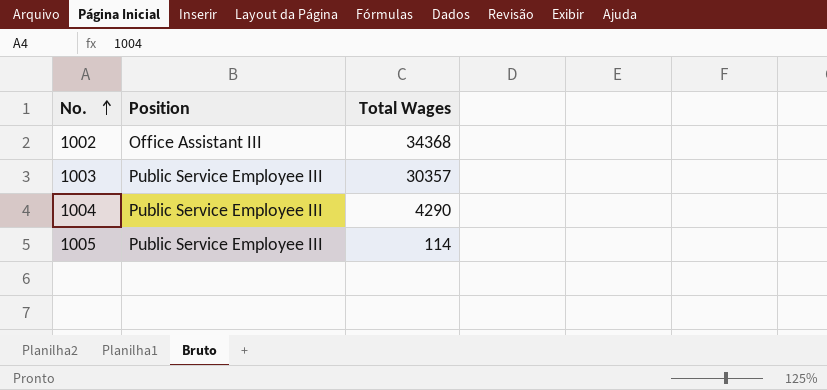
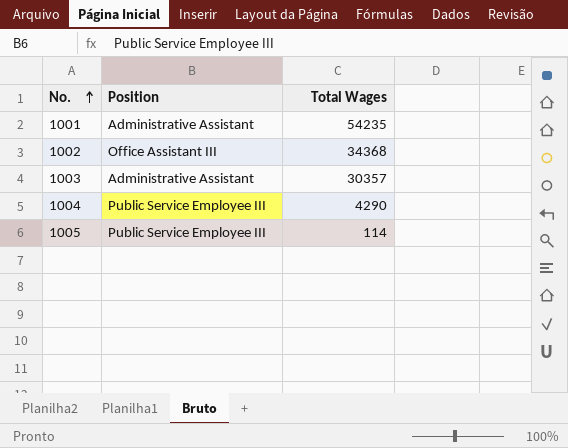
row 1001: none -> Administrative Assistant | 54235
1003 | Position: Public Service Employee III -> Administrative Assistant

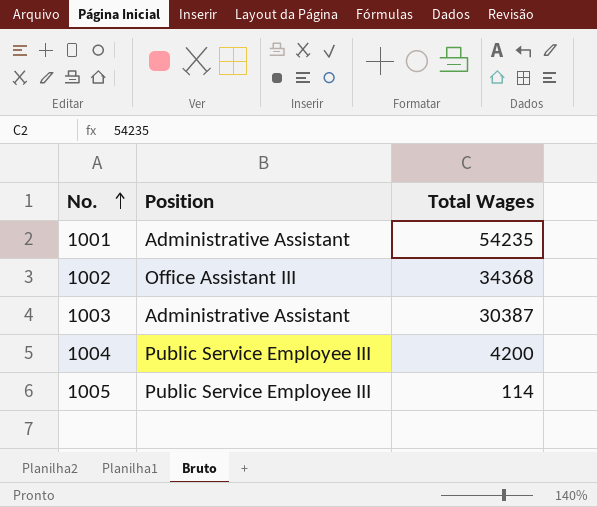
1003 | Total Wages: 30357 -> 30387
1004 | Total Wages: 4290 -> 4200

